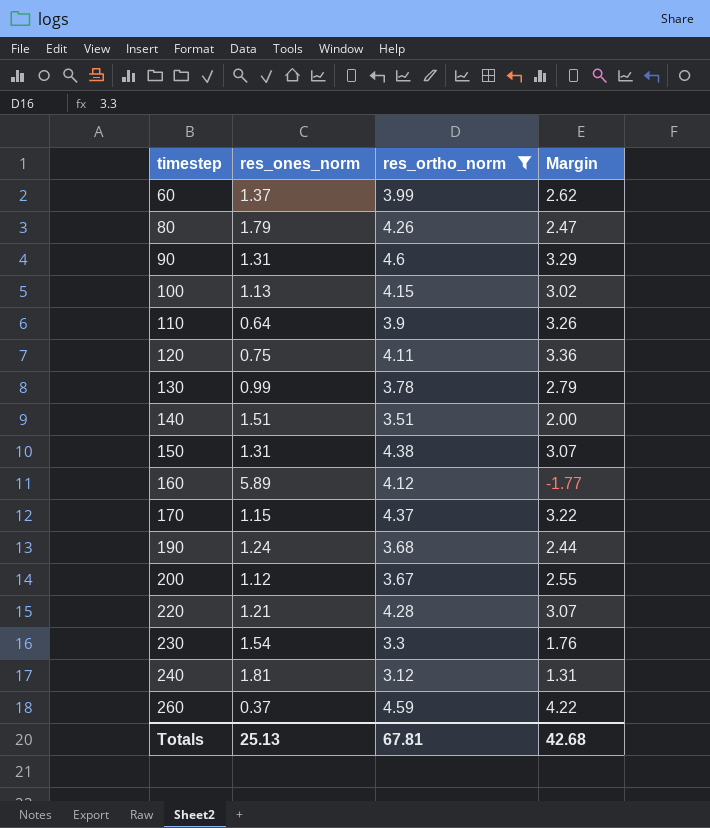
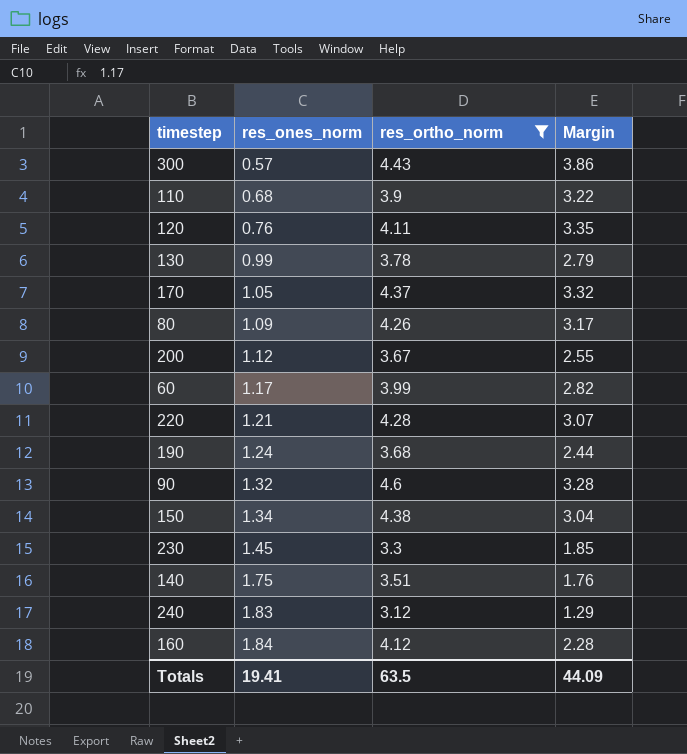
row order: timestep ascending -> res_ones_norm ascending
row 100: 1.13 | 4.15 | 3.02 -> none
row 260: 0.37 | 4.59 | 4.22 -> none
row 300: none -> 0.57 | 4.43 | 3.86
110 | res_ones_norm: 0.64 -> 0.68
110 | Margin: 3.26 -> 3.22
120 | res_ones_norm: 0.75 -> 0.76
120 | Margin: 3.36 -> 3.35
170 | res_ones_norm: 1.15 -> 1.05
170 | Margin: 3.22 -> 3.32
80 | res_ones_norm: 1.79 -> 1.09
80 | Margin: 2.47 -> 3.17
60 | res_ones_norm: 1.37 -> 1.17
60 | Margin: 2.62 -> 2.82
90 | res_ones_norm: 1.31 -> 1.32
90 | Margin: 3.29 -> 3.28
150 | res_ones_norm: 1.31 -> 1.34
150 | Margin: 3.07 -> 3.04
230 | res_ones_norm: 1.54 -> 1.45
230 | Margin: 1.76 -> 1.85
140 | res_ones_norm: 1.51 -> 1.75
140 | Margin: 2.00 -> 1.76
240 | res_ones_norm: 1.81 -> 1.83
240 | Margin: 1.31 -> 1.29
160 | res_ones_norm: 5.89 -> 1.84
160 | Margin: -1.77 -> 2.28
Totals | res_ones_norm: 25.13 -> 19.41
Totals | res_ortho_norm: 67.81 -> 63.5
Totals | Margin: 42.68 -> 44.09

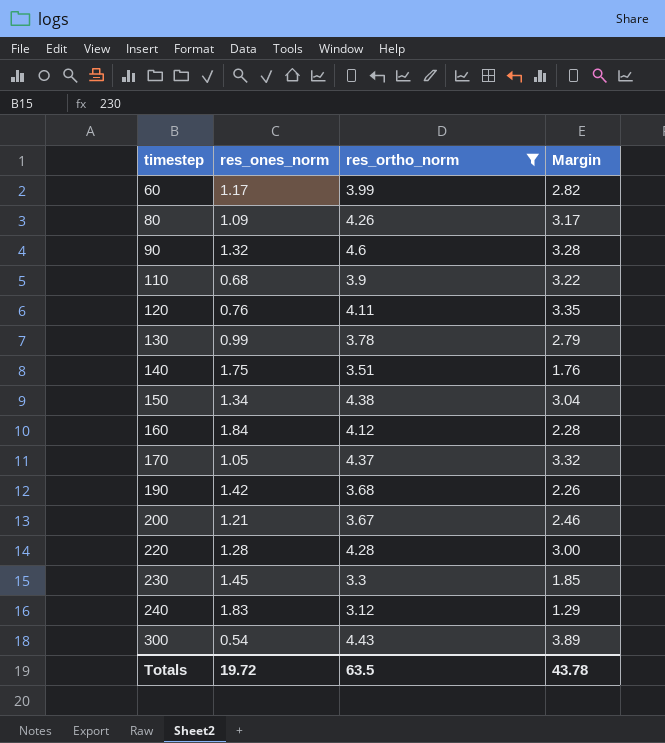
row order: res_ones_norm ascending -> timestep ascending
190 | res_ones_norm: 1.24 -> 1.42
190 | Margin: 2.44 -> 2.26
200 | res_ones_norm: 1.12 -> 1.21
200 | Margin: 2.55 -> 2.46
220 | res_ones_norm: 1.21 -> 1.28
220 | Margin: 3.07 -> 3.00
300 | res_ones_norm: 0.57 -> 0.54
300 | Margin: 3.86 -> 3.89
Totals | res_ones_norm: 19.41 -> 19.72
Totals | Margin: 44.09 -> 43.78

